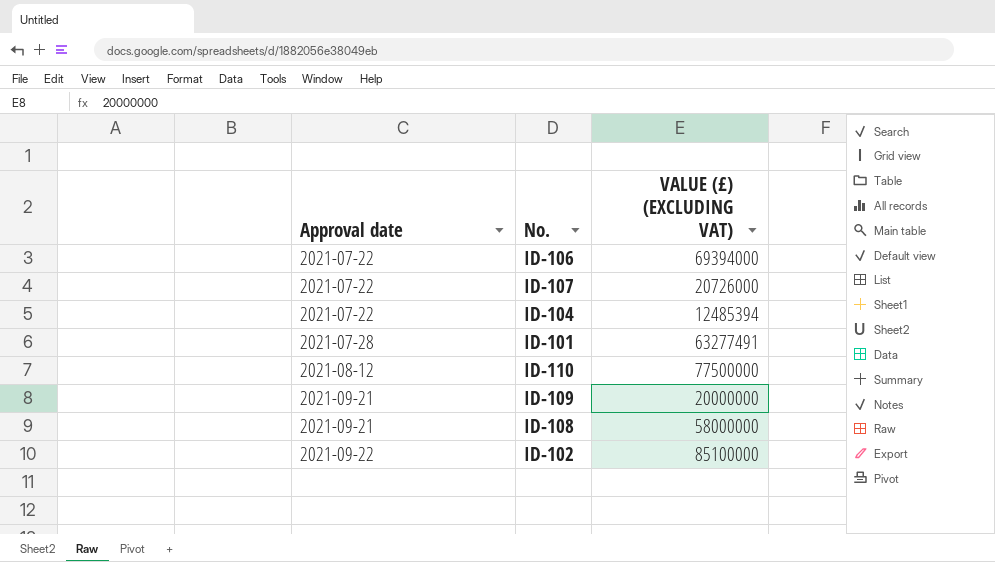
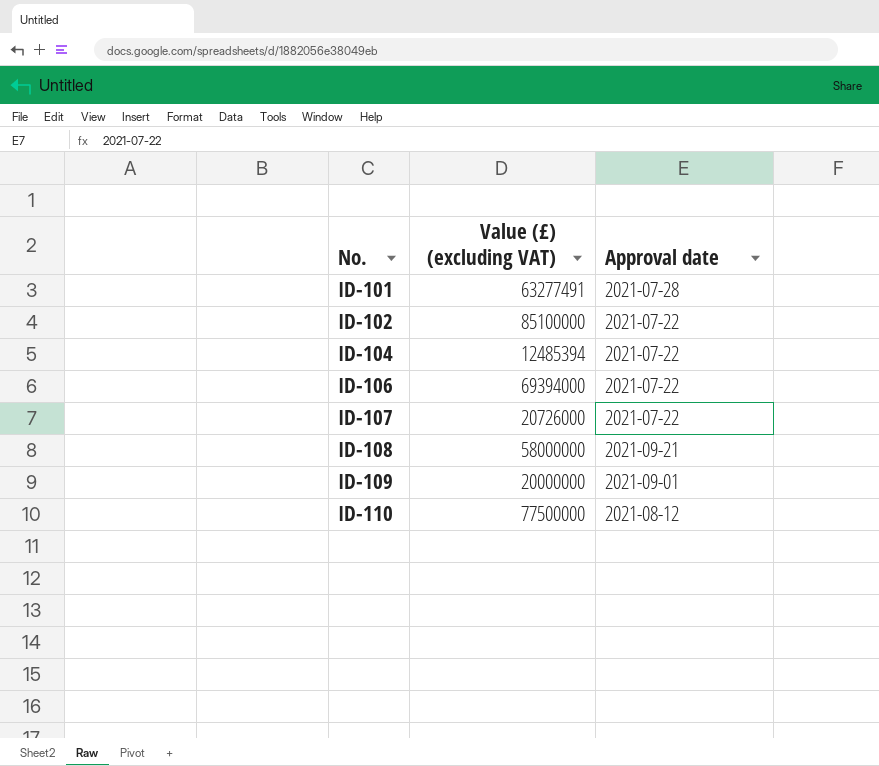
row order: Approval date ascending -> No. ascending
column name: VALUE (£) (EXCLUDING VAT) -> Value (£) (excluding VAT)
column Approval date | position: 1 -> 3
ID-102 | Approval date: 2021-09-22 -> 2021-07-22
ID-109 | Approval date: 2021-09-21 -> 2021-09-01

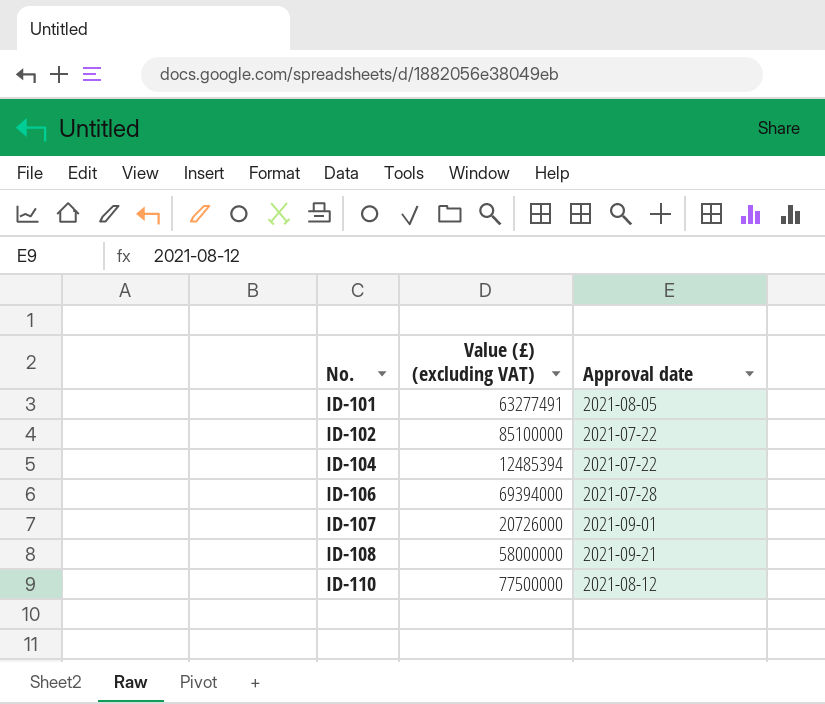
row ID-109: 20000000 | 2021-09-01 -> none
ID-101 | Approval date: 2021-07-28 -> 2021-08-05
ID-106 | Approval date: 2021-07-22 -> 2021-07-28
ID-107 | Approval date: 2021-07-22 -> 2021-09-01

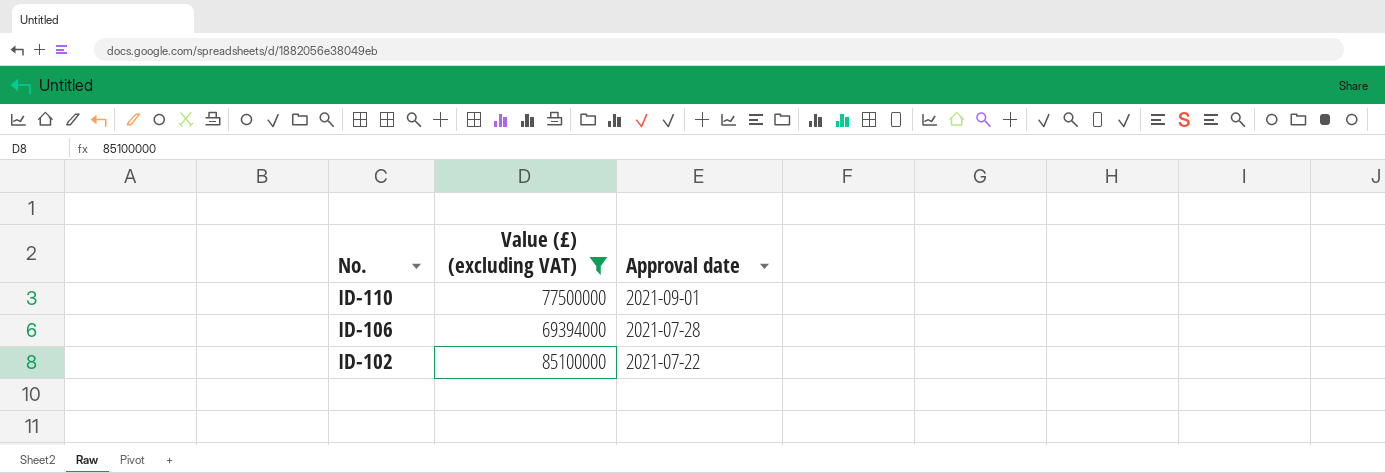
filter: none -> Value (£) (excluding VAT) >= 69394000
row order: No. ascending -> No. descending
ID-110 | Approval date: 2021-08-12 -> 2021-09-01

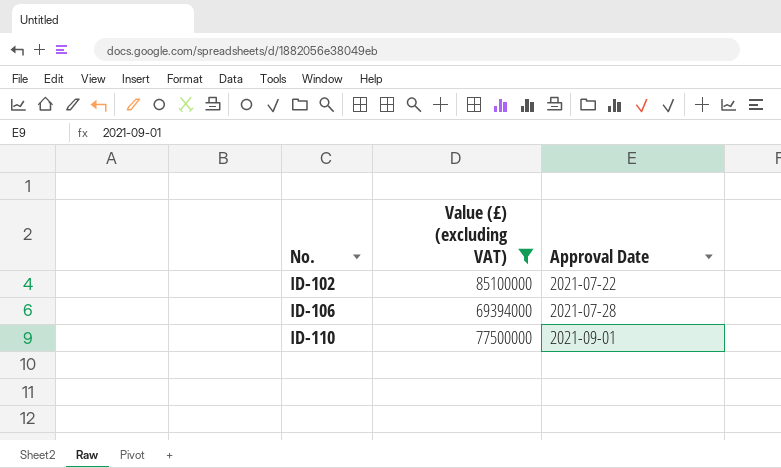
row order: No. descending -> No. ascending
column name: Approval date -> Approval Date

